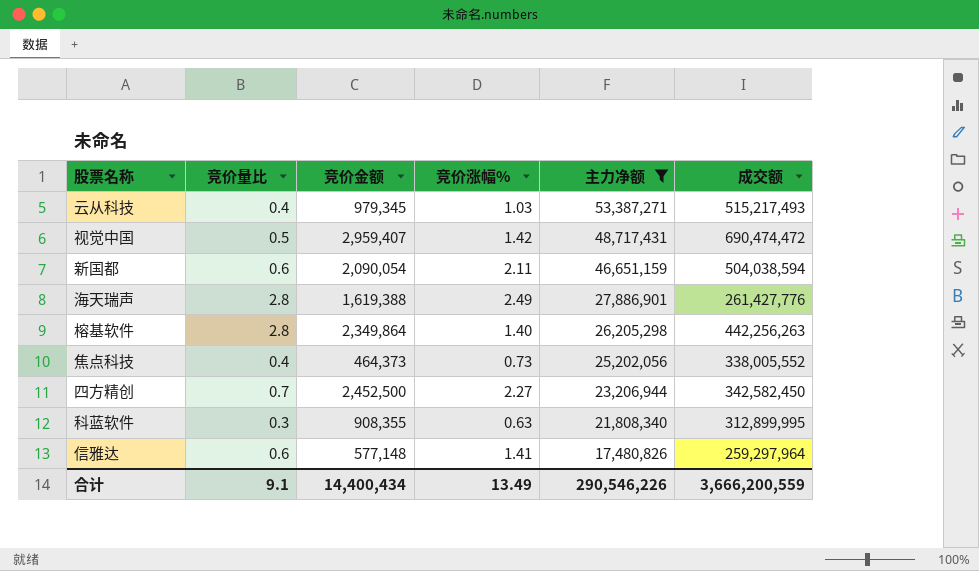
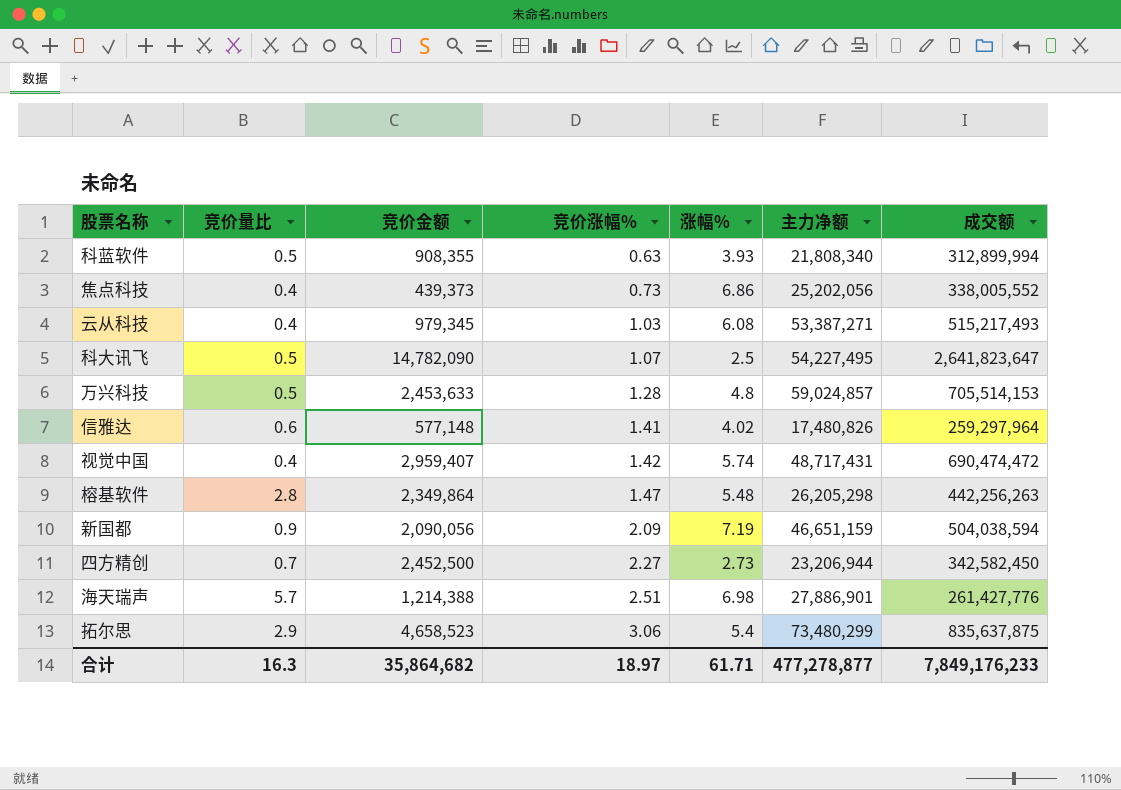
filter: 主力净额 <= 53,387,271 -> none
row order: 主力净额 descending -> 竞价涨幅% ascending
column 涨幅% | position: none -> 5
科蓝软件 | 竞价量比: 0.3 -> 0.5
科蓝软件 | 成交额: 312,899,995 -> 312,899,994
焦点科技 | 竞价金额: 464,373 -> 439,373
视觉中国 | 竞价量比: 0.5 -> 0.4
榕基软件 | 竞价涨幅%: 1.40 -> 1.47
新国都 | 竞价量比: 0.6 -> 0.9
新国都 | 竞价金额: 2,090,054 -> 2,090,056
新国都 | 竞价涨幅%: 2.11 -> 2.09
海天瑞声 | 竞价量比: 2.8 -> 5.7
海天瑞声 | 竞价金额: 1,619,388 -> 1,214,388
海天瑞声 | 竞价涨幅%: 2.49 -> 2.51
合计 | 竞价量比: 9.1 -> 16.3
合计 | 竞价金额: 14,400,434 -> 35,864,682
合计 | 竞价涨幅%: 13.49 -> 18.97
合计 | 主力净额: 290,546,226 -> 477,278,877
合计 | 成交额: 3,666,200,559 -> 7,849,176,233

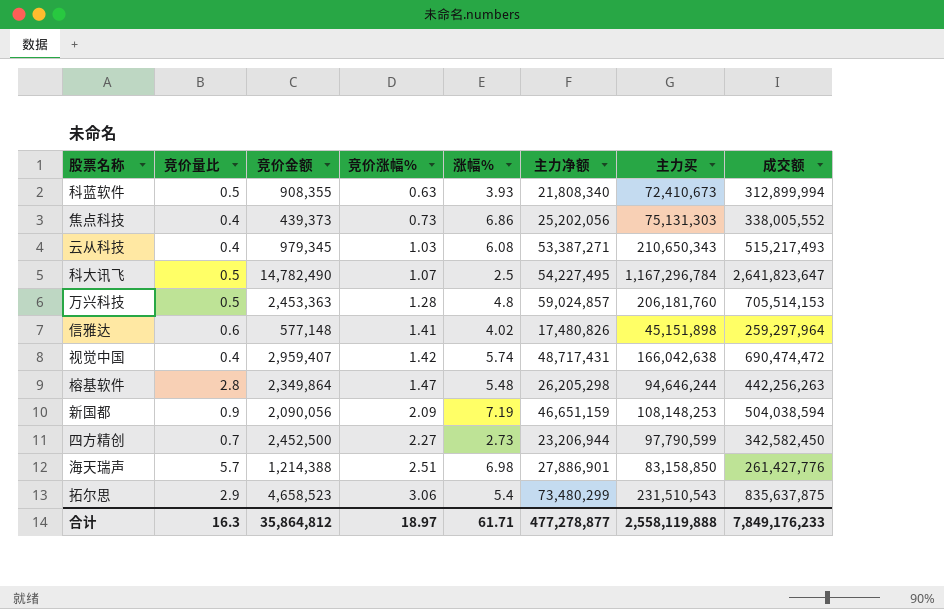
column 主力买 | position: none -> 7
科大讯飞 | 竞价金额: 14,782,090 -> 14,782,490
万兴科技 | 竞价金额: 2,453,633 -> 2,453,363
合计 | 竞价金额: 35,864,682 -> 35,864,812

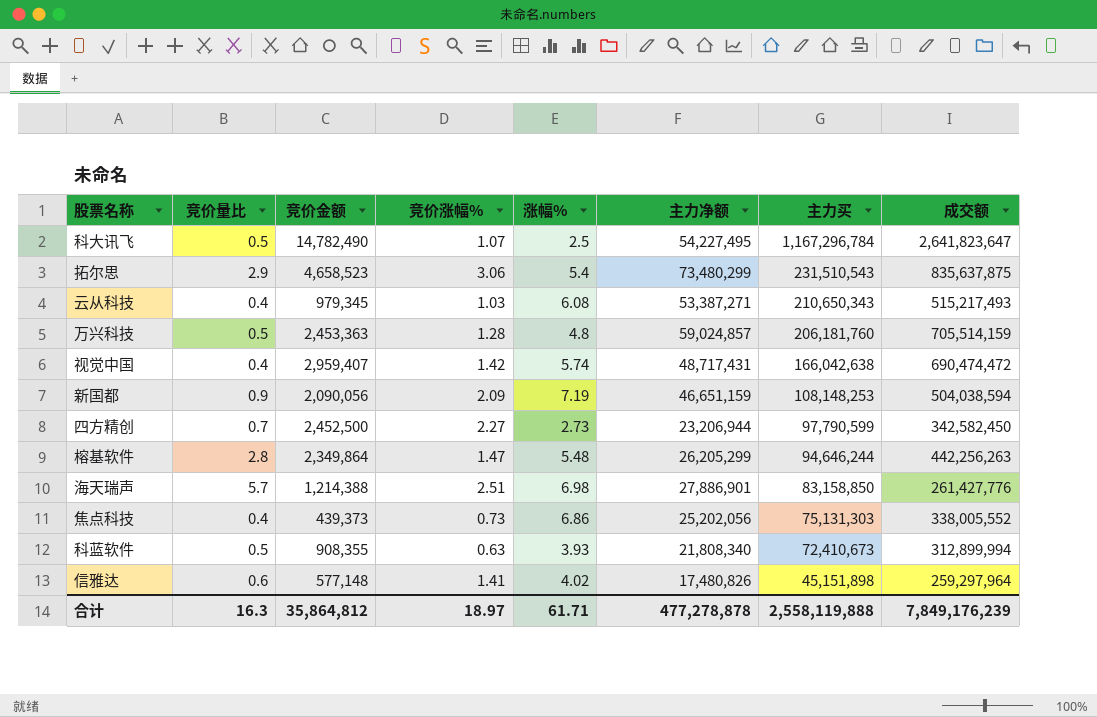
row order: 竞价涨幅% ascending -> 主力买 descending
万兴科技 | 成交额: 705,514,153 -> 705,514,159
榕基软件 | 主力净额: 26,205,298 -> 26,205,299
合计 | 主力净额: 477,278,877 -> 477,278,878
合计 | 成交额: 7,849,176,233 -> 7,849,176,239

